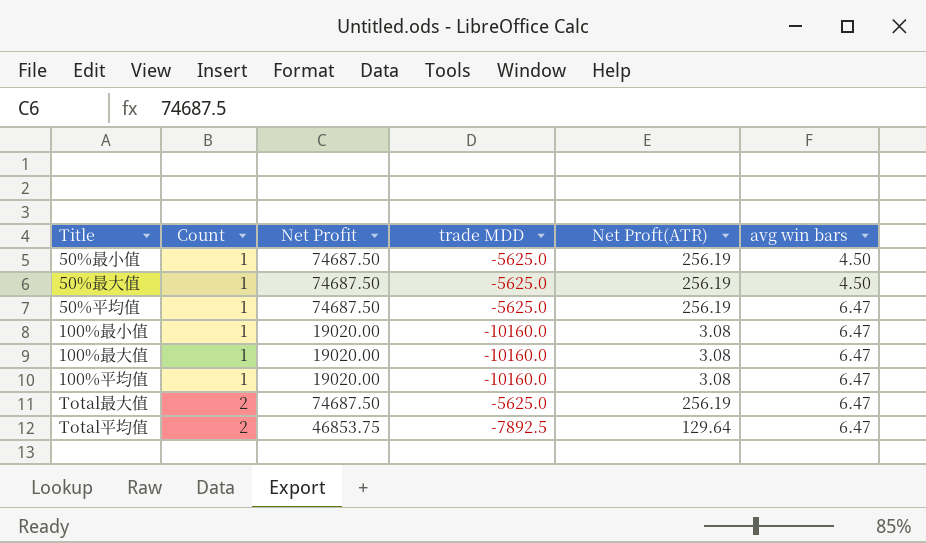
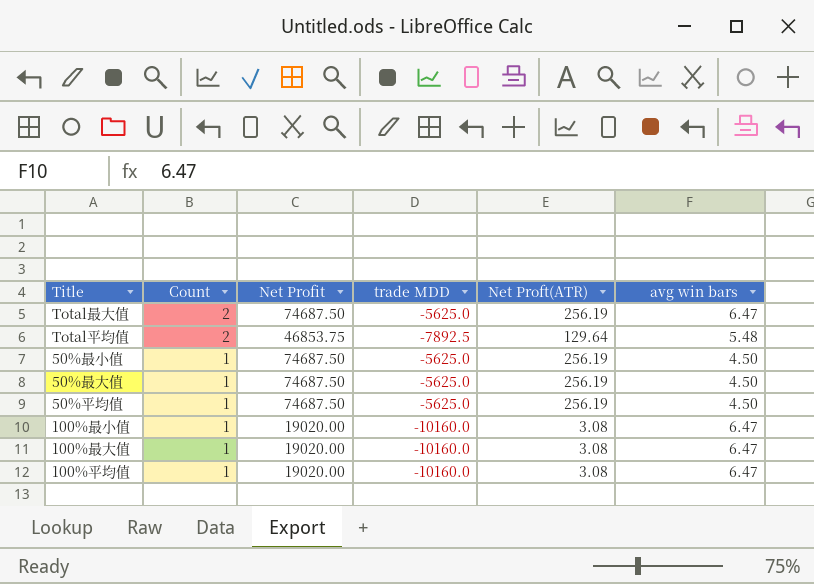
row order: Count ascending -> Count descending
Total平均值 | avg win bars: 6.47 -> 5.48
50%平均值 | avg win bars: 6.47 -> 4.50

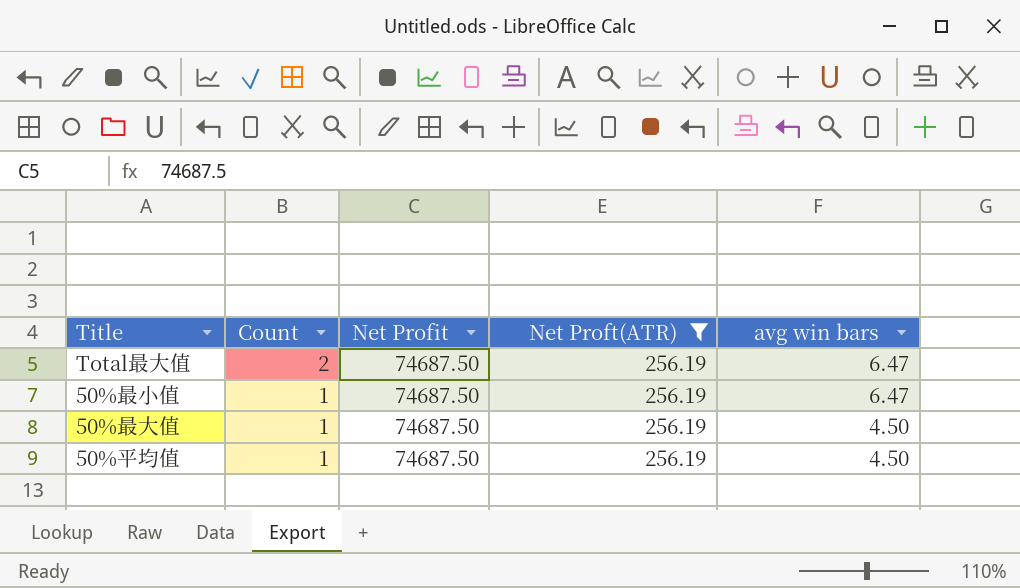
filter: none -> Net Proft(ATR) = 256.19
column trade MDD | position: 4 -> none
50%最小值 | avg win bars: 4.50 -> 6.47

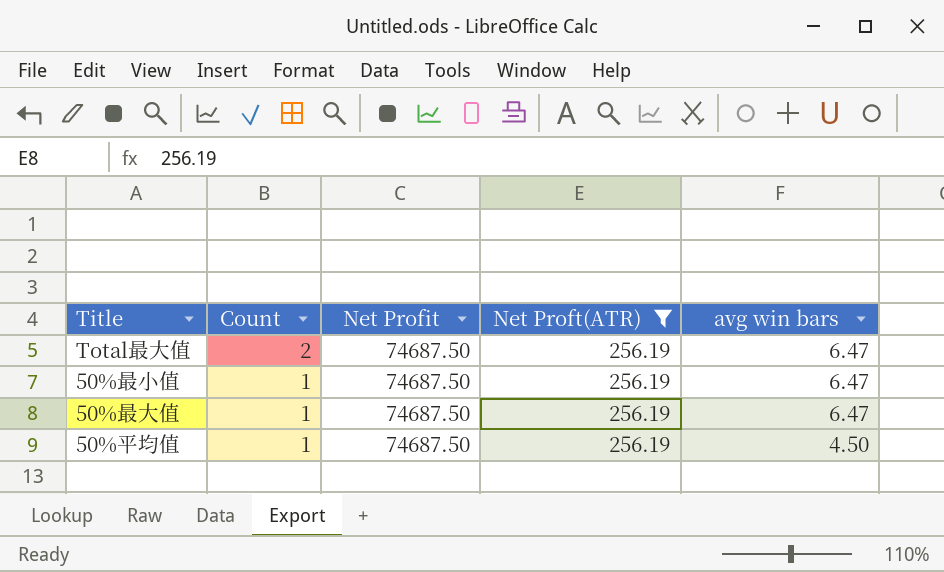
50%最大值 | avg win bars: 4.50 -> 6.47

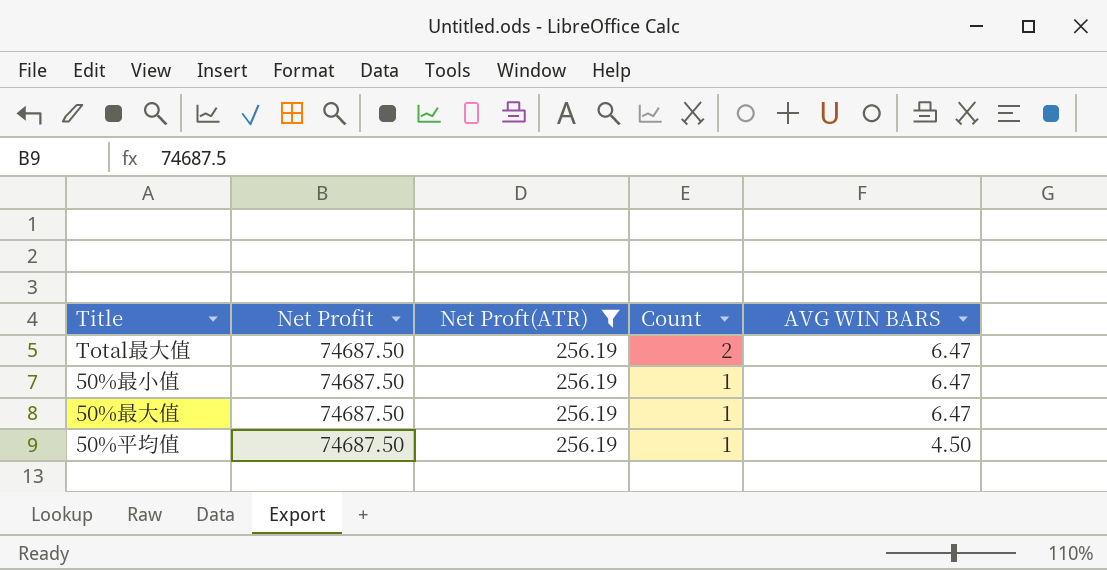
column Count | position: 2 -> 4
column name: avg win bars -> AVG WIN BARS

